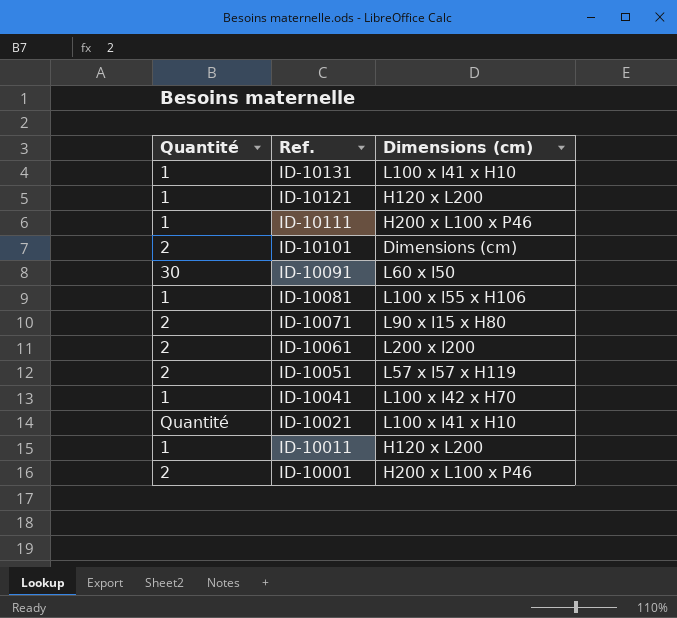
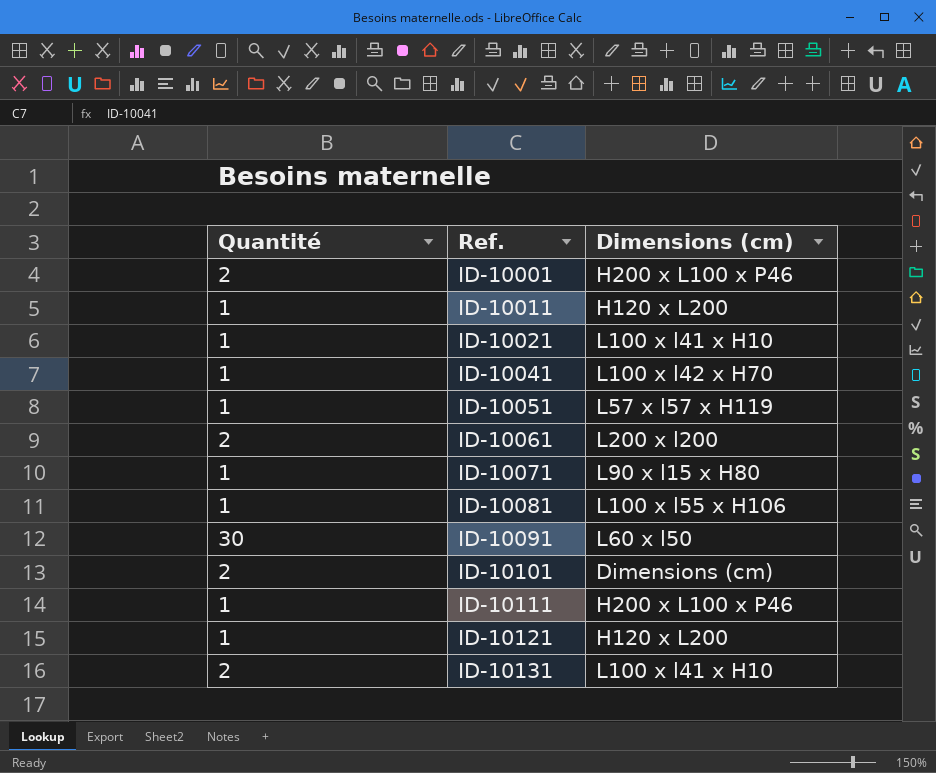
row order: Ref. descending -> Ref. ascending
ID-10021 | Quantité: Quantité -> 1
ID-10051 | Quantité: 2 -> 1
ID-10071 | Quantité: 2 -> 1
ID-10131 | Quantité: 1 -> 2

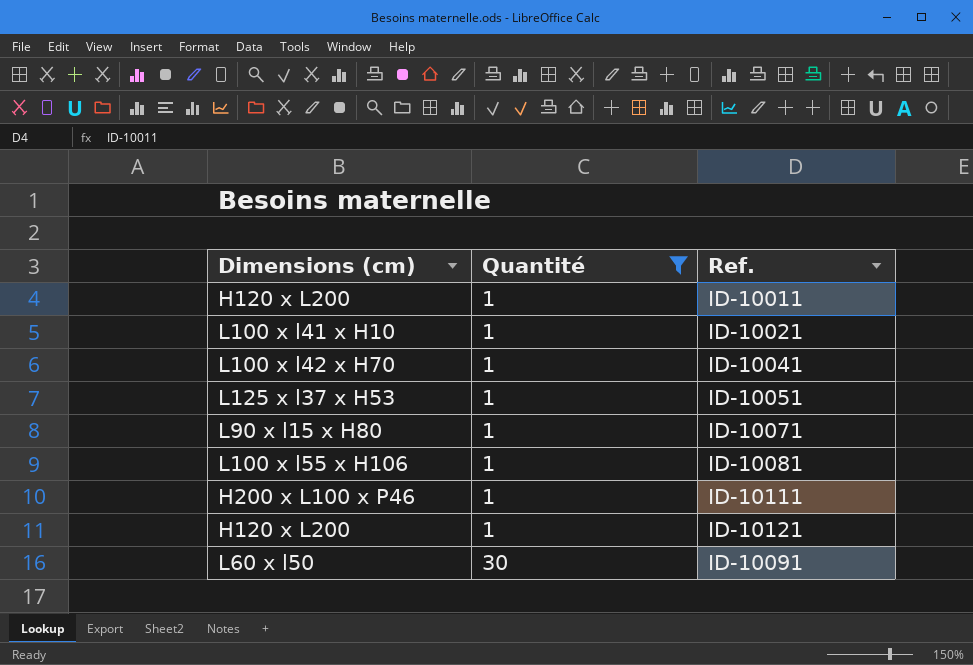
filter: none -> Quantité != 2
row order: Ref. ascending -> Quantité ascending
column Dimensions (cm) | position: 3 -> 1
ID-10051 | Dimensions (cm): L57 x l57 x H119 -> L125 x l37 x H53

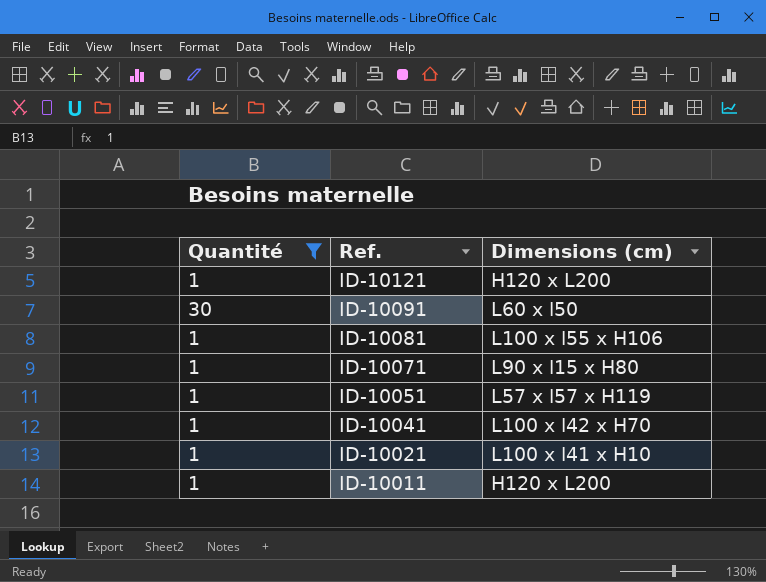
row order: Quantité ascending -> Ref. descending
column Dimensions (cm) | position: 1 -> 3
row ID-10111: H200 x L100 x P46 | 1 -> none
ID-10051 | Dimensions (cm): L125 x l37 x H53 -> L57 x l57 x H119

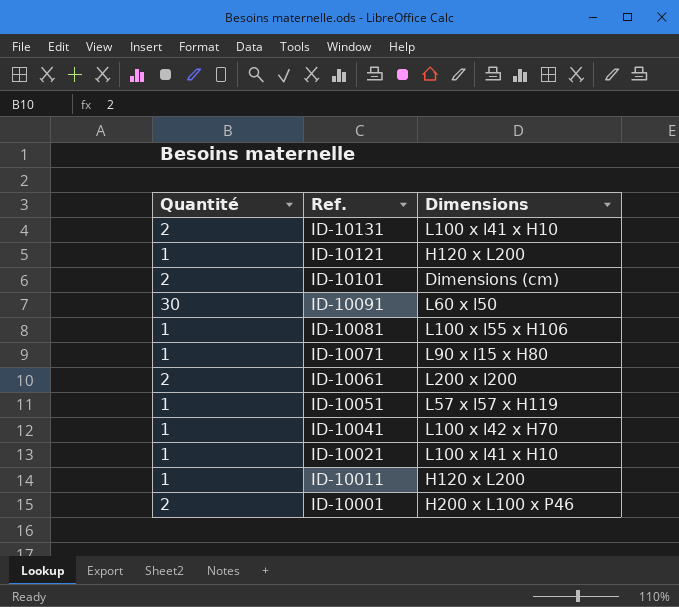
filter: Quantité != 2 -> none
column name: Dimensions (cm) -> Dimensions

